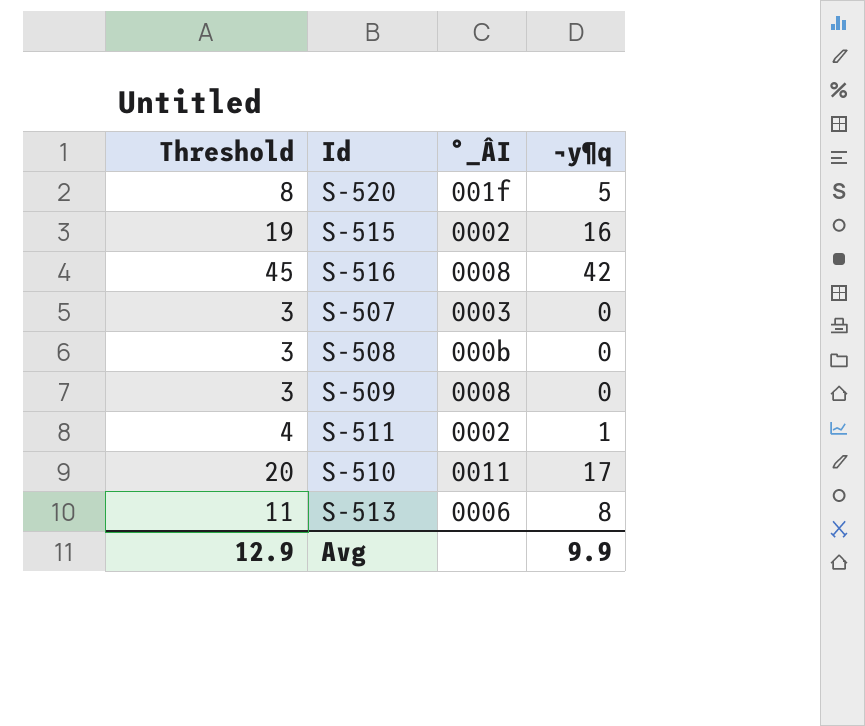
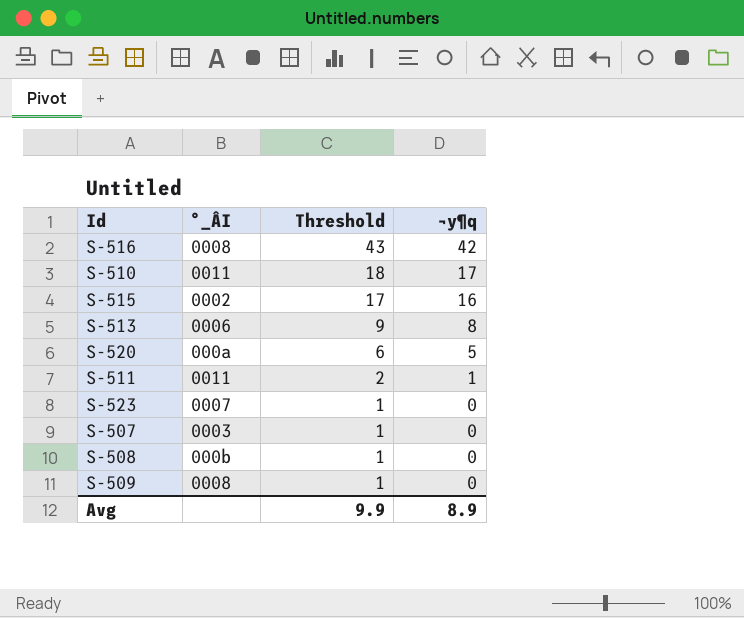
row order: none -> Threshold descending
column Threshold | formula: [¬y¶q] + 3 -> [¬y¶q] + 1
column Threshold | position: 1 -> 3
S-520 | °_ÂI: 001f -> 000a
S-511 | °_ÂI: 0002 -> 0011
row S-523: none -> 0007 | 1 | 0
Avg | Threshold: 12.9 -> 9.9
Avg | ¬y¶q: 9.9 -> 8.9

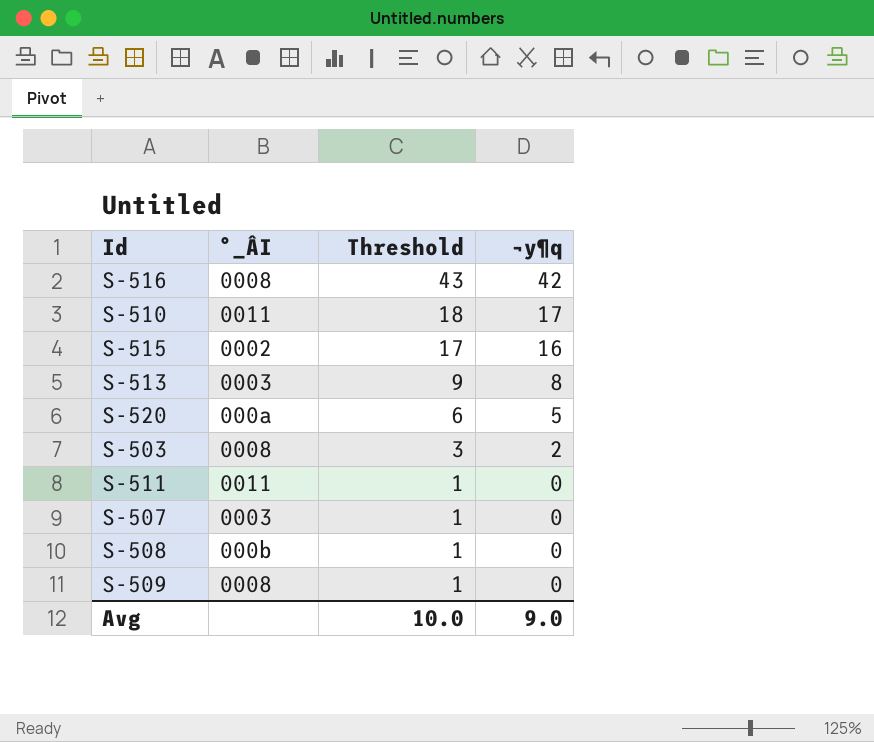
row S-523: 0007 | 1 | 0 -> none
S-513 | °_ÂI: 0006 -> 0003
row S-503: none -> 0008 | 3 | 2
S-511 | Threshold: 2 -> 1
S-511 | ¬y¶q: 1 -> 0
Avg | Threshold: 9.9 -> 10.0
Avg | ¬y¶q: 8.9 -> 9.0

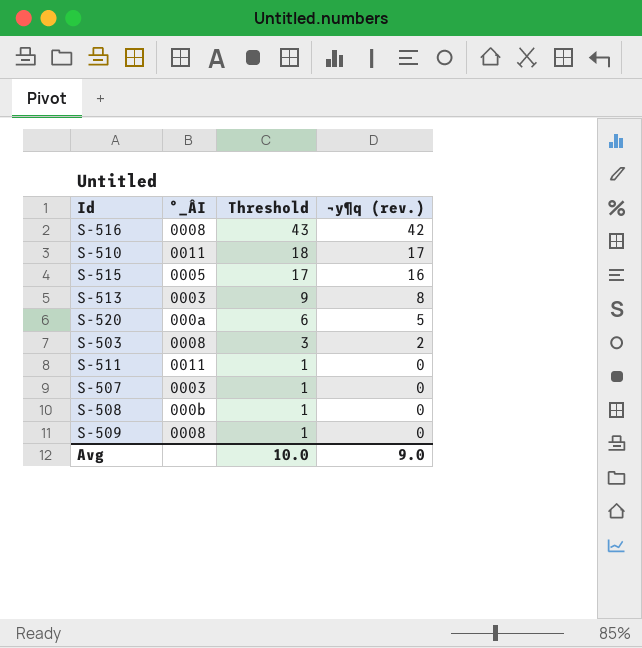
column name: ¬y¶q -> ¬y¶q (rev.)
S-515 | °_ÂI: 0002 -> 0005

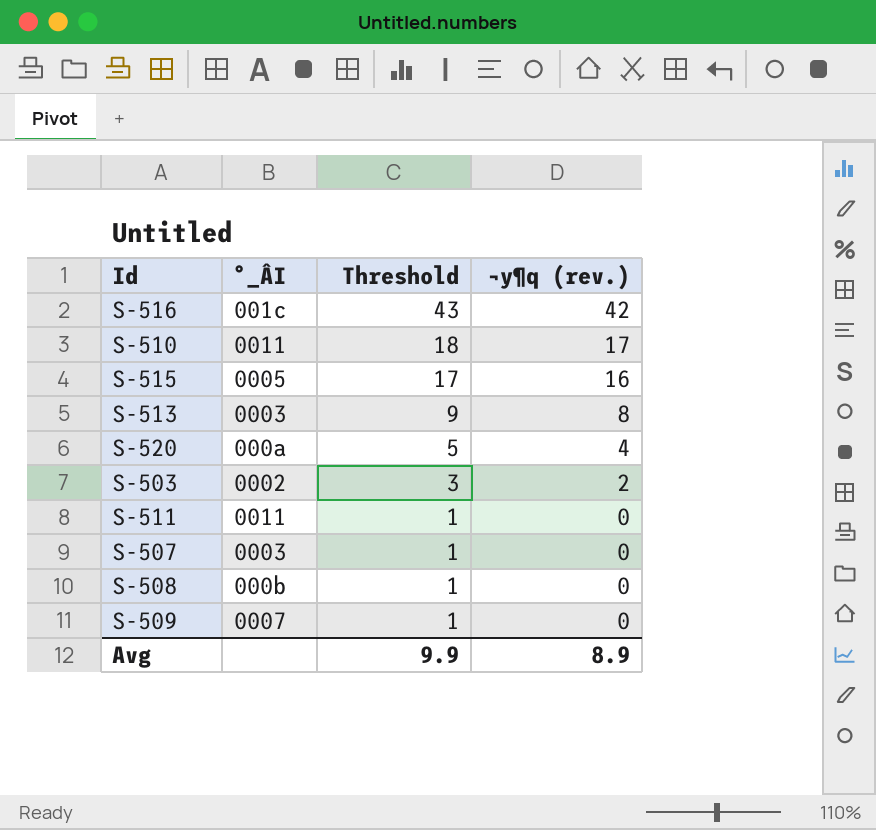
S-516 | °_ÂI: 0008 -> 001c
S-520 | Threshold: 6 -> 5
S-520 | ¬y¶q (rev.): 5 -> 4
S-503 | °_ÂI: 0008 -> 0002
S-509 | °_ÂI: 0008 -> 0007
Avg | Threshold: 10.0 -> 9.9
Avg | ¬y¶q (rev.): 9.0 -> 8.9

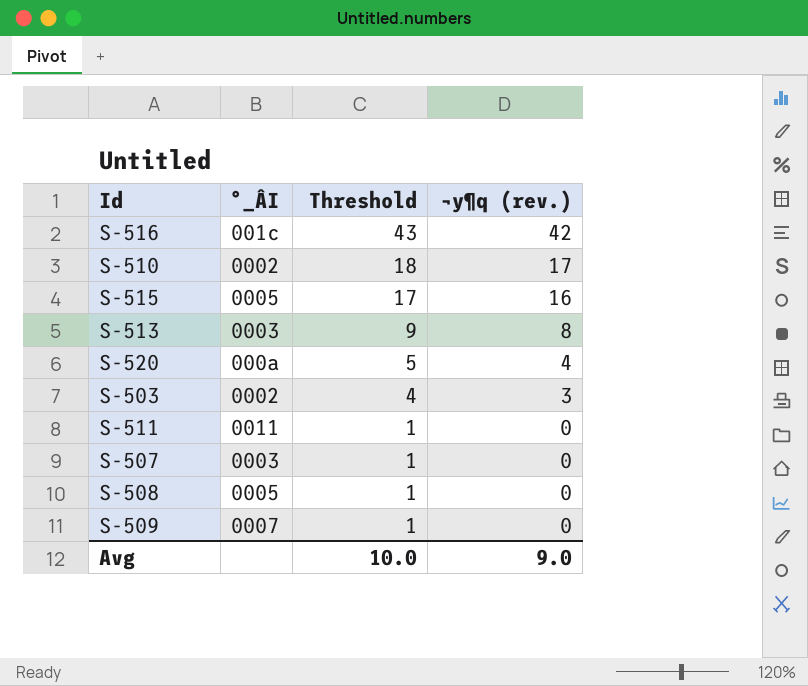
S-510 | °_ÂI: 0011 -> 0002
S-503 | Threshold: 3 -> 4
S-503 | ¬y¶q (rev.): 2 -> 3
S-508 | °_ÂI: 000b -> 0005
Avg | Threshold: 9.9 -> 10.0
Avg | ¬y¶q (rev.): 8.9 -> 9.0

